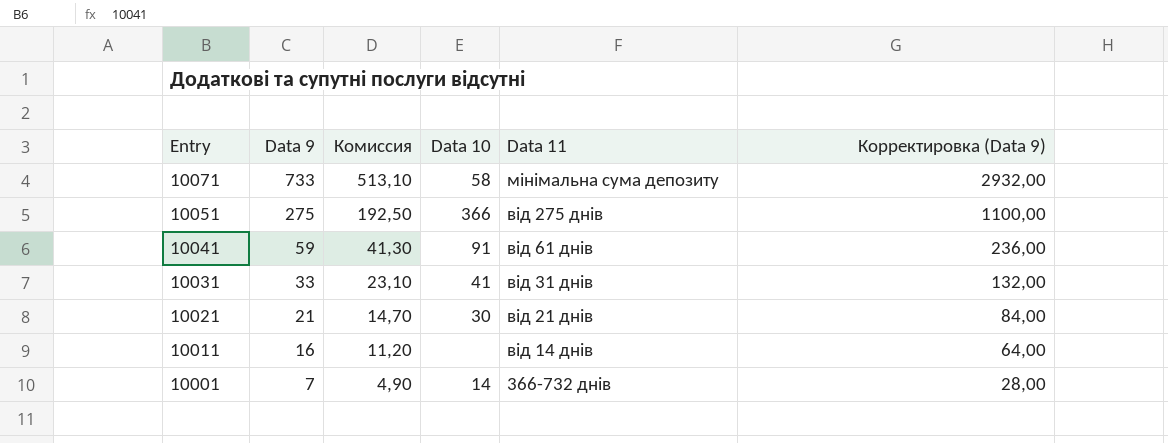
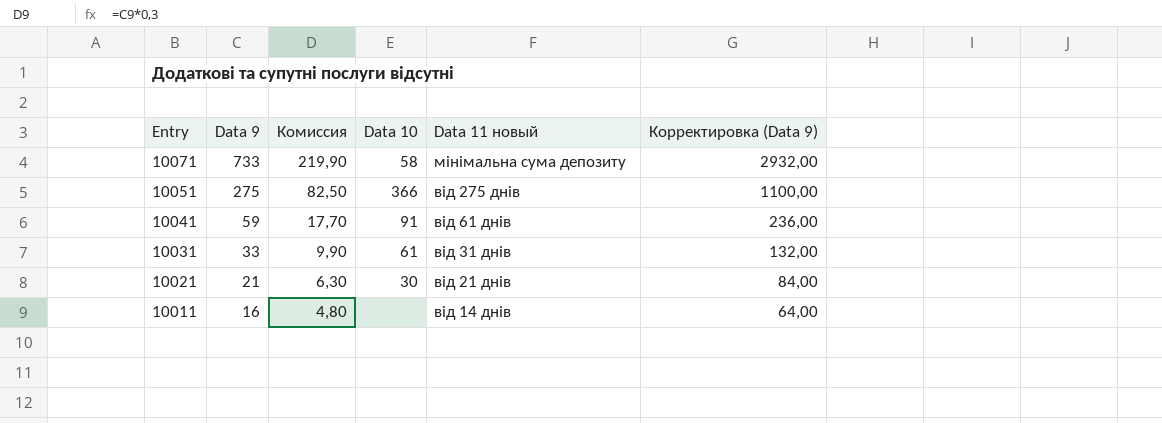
column Комиссия | formula: [Data 9] * 0,7 -> [Data 9] * 0,3
column name: Data 11 -> Data 11 новый
row 10001: 7 | 4,90 | 14 | 366-732 днів | 28,00 -> none
10031 | Data 10: 41 -> 61

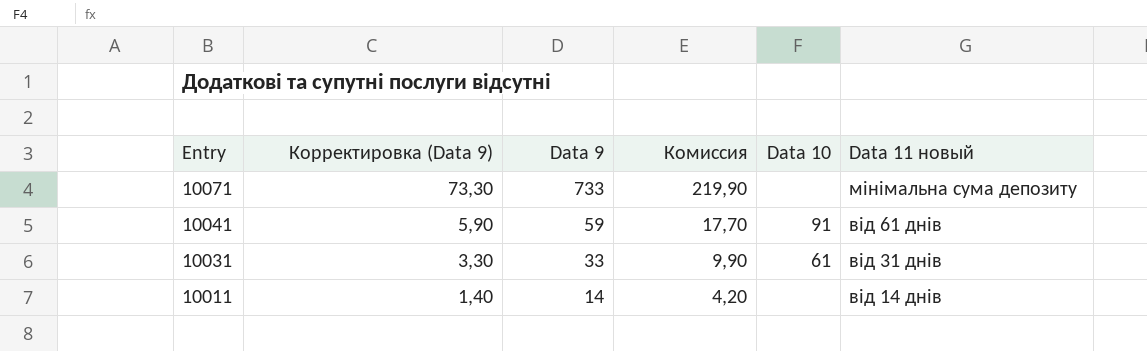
column Корректировка (Data 9) | formula: [Data 9] * 4 -> [Data 9] * 0,1
column Корректировка (Data 9) | position: 6 -> 2
row 10051: 275 | 82,50 | 366 | від 275 днів | 1100,00 -> none
row 10021: 21 | 6,30 | 30 | від 21 днів | 84,00 -> none
10071 | Data 10: 58 -> none
10011 | Data 9: 16 -> 14
10011 | Комиссия: 4,80 -> 4,20

